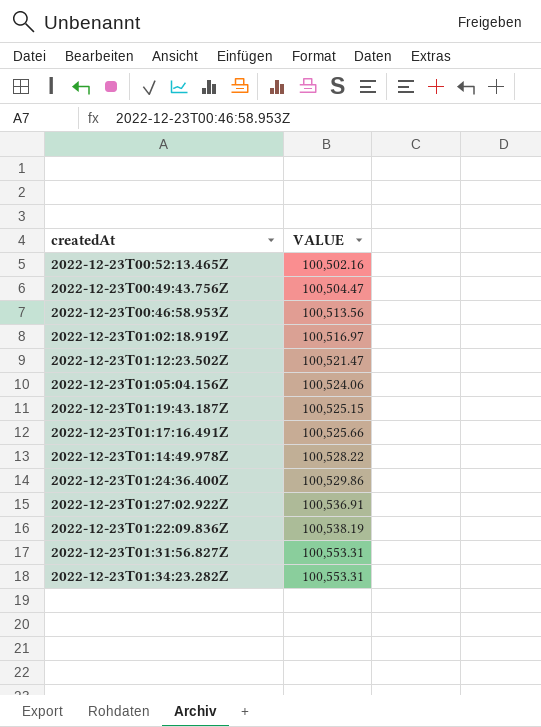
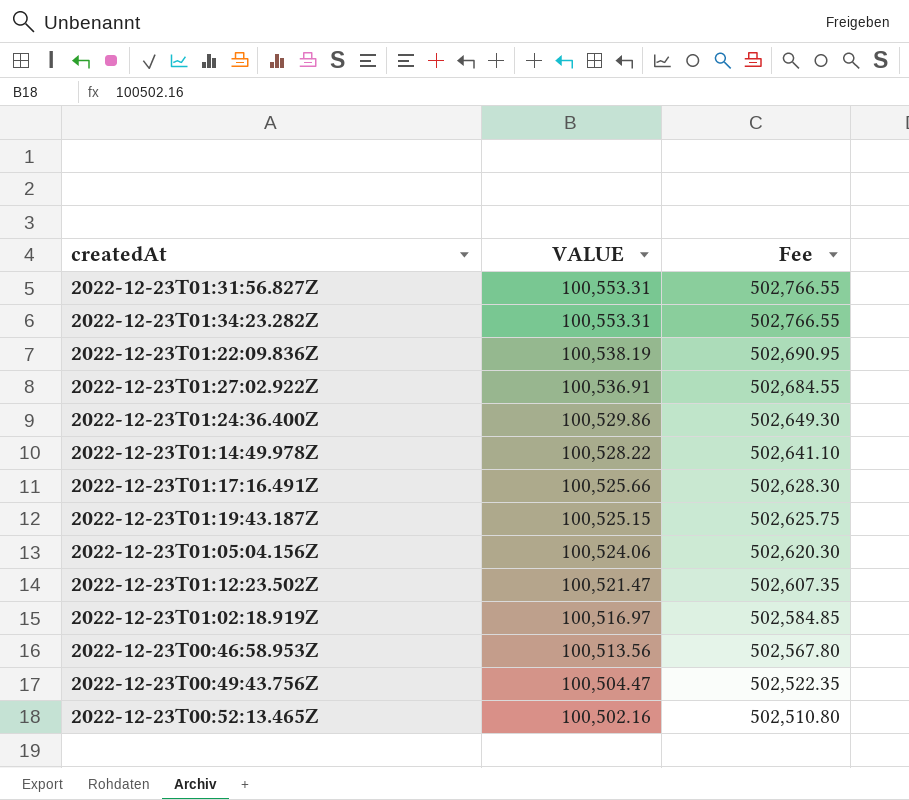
row order: VALUE ascending -> VALUE descending
column Fee | formula: none -> [VALUE] * 5

